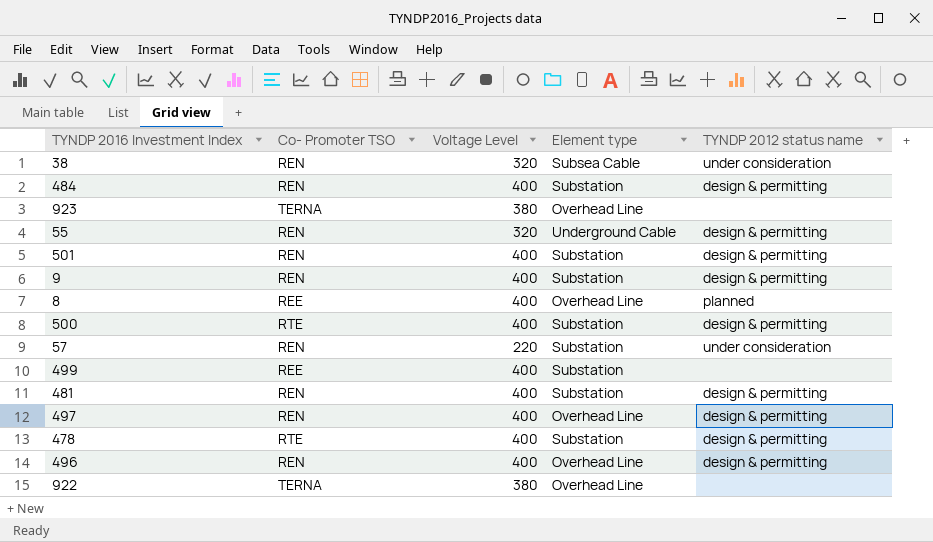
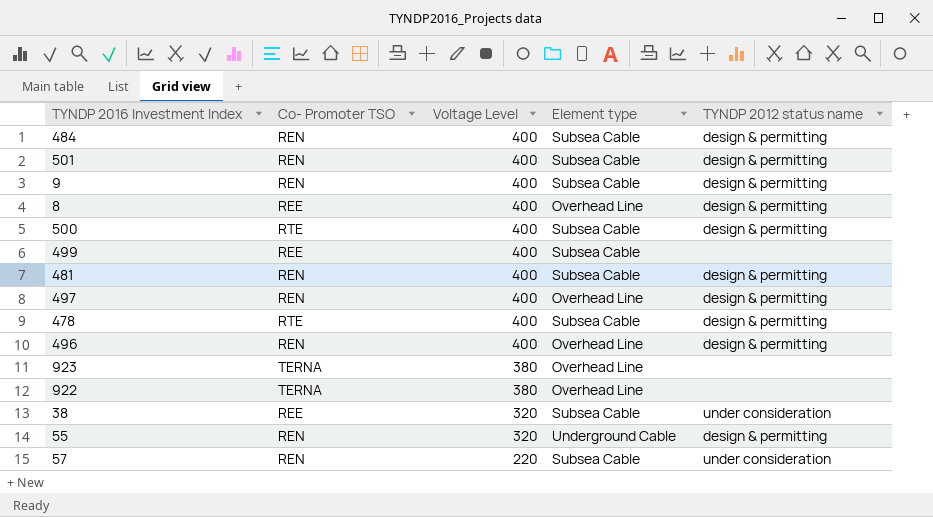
row order: none -> Voltage Level descending
484 | Element type: Substation -> Subsea Cable
501 | Element type: Substation -> Subsea Cable
9 | Element type: Substation -> Subsea Cable
8 | TYNDP 2012 status name: planned -> design & permitting
500 | Element type: Substation -> Subsea Cable
499 | Element type: Substation -> Subsea Cable
481 | Element type: Substation -> Subsea Cable
478 | Element type: Substation -> Subsea Cable
38 | Co- Promoter TSO: REN -> REE
57 | Element type: Substation -> Subsea Cable

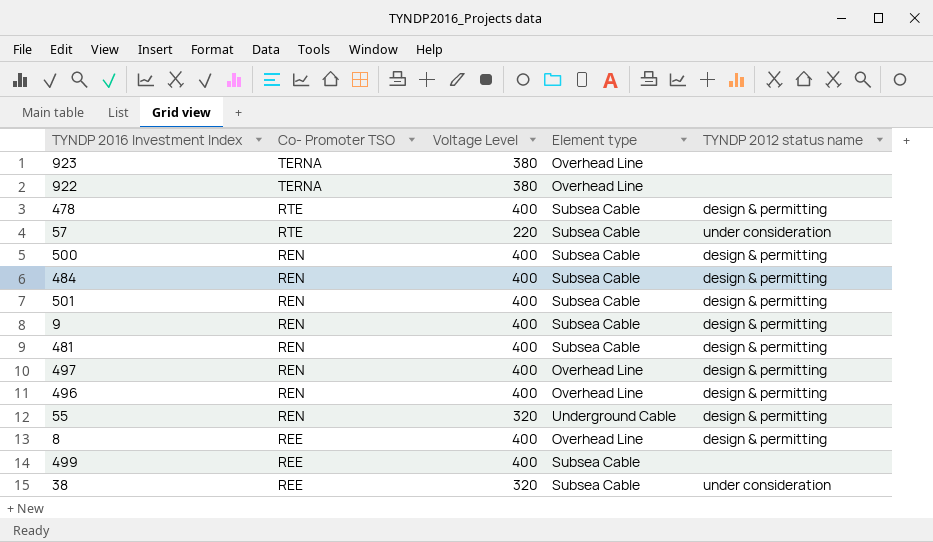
row order: Voltage Level descending -> Co- Promoter TSO descending
57 | Co- Promoter TSO: REN -> RTE
500 | Co- Promoter TSO: RTE -> REN

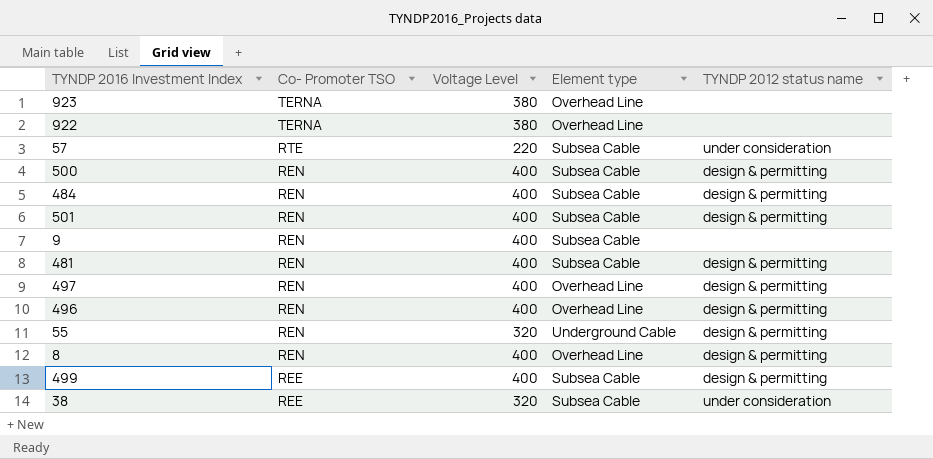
row 478: RTE | 400 | Subsea Cable | design & permitting -> none
9 | TYNDP 2012 status name: design & permitting -> none
8 | Co- Promoter TSO: REE -> REN
499 | TYNDP 2012 status name: none -> design & permitting

